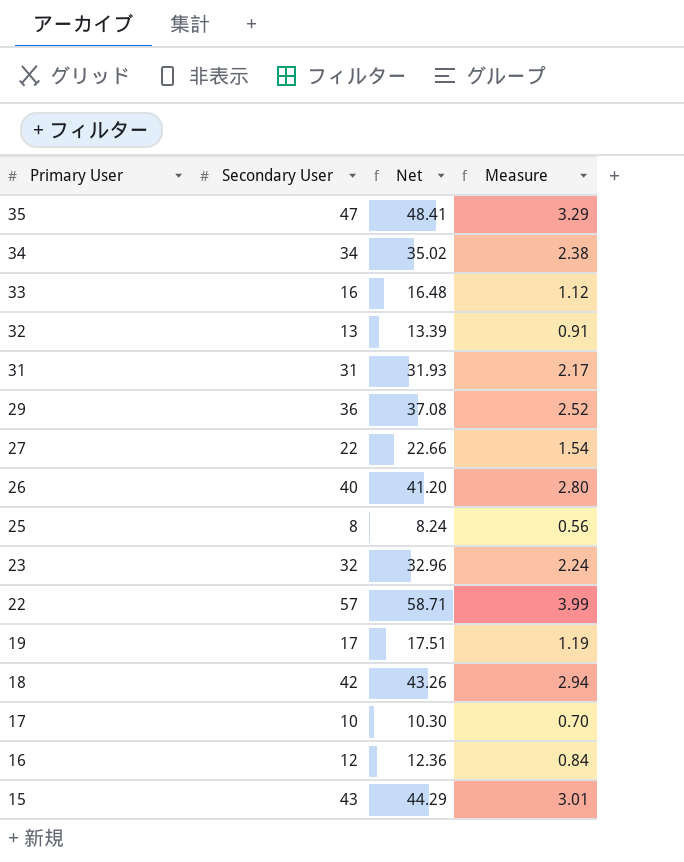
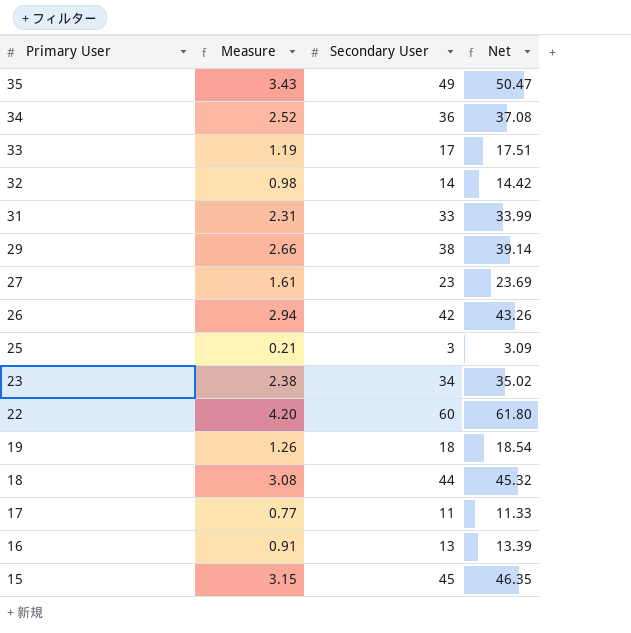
column Measure | position: 4 -> 2
35 | Measure: 3.29 -> 3.43
35 | Secondary User: 47 -> 49
35 | Net: 48.41 -> 50.47
34 | Measure: 2.38 -> 2.52
34 | Secondary User: 34 -> 36
34 | Net: 35.02 -> 37.08
33 | Measure: 1.12 -> 1.19
33 | Secondary User: 16 -> 17
33 | Net: 16.48 -> 17.51
32 | Measure: 0.91 -> 0.98
32 | Secondary User: 13 -> 14
32 | Net: 13.39 -> 14.42
31 | Measure: 2.17 -> 2.31
31 | Secondary User: 31 -> 33
31 | Net: 31.93 -> 33.99
29 | Measure: 2.52 -> 2.66
29 | Secondary User: 36 -> 38
29 | Net: 37.08 -> 39.14
27 | Measure: 1.54 -> 1.61
27 | Secondary User: 22 -> 23
27 | Net: 22.66 -> 23.69
26 | Measure: 2.80 -> 2.94
26 | Secondary User: 40 -> 42
26 | Net: 41.20 -> 43.26
25 | Measure: 0.56 -> 0.21
25 | Secondary User: 8 -> 3
25 | Net: 8.24 -> 3.09
23 | Measure: 2.24 -> 2.38
23 | Secondary User: 32 -> 34
23 | Net: 32.96 -> 35.02
22 | Measure: 3.99 -> 4.20
22 | Secondary User: 57 -> 60
22 | Net: 58.71 -> 61.80
19 | Measure: 1.19 -> 1.26
19 | Secondary User: 17 -> 18
19 | Net: 17.51 -> 18.54
18 | Measure: 2.94 -> 3.08
18 | Secondary User: 42 -> 44
18 | Net: 43.26 -> 45.32
17 | Measure: 0.70 -> 0.77
17 | Secondary User: 10 -> 11
17 | Net: 10.30 -> 11.33
16 | Measure: 0.84 -> 0.91
16 | Secondary User: 12 -> 13
16 | Net: 12.36 -> 13.39
15 | Measure: 3.01 -> 3.15
15 | Secondary User: 43 -> 45
15 | Net: 44.29 -> 46.35

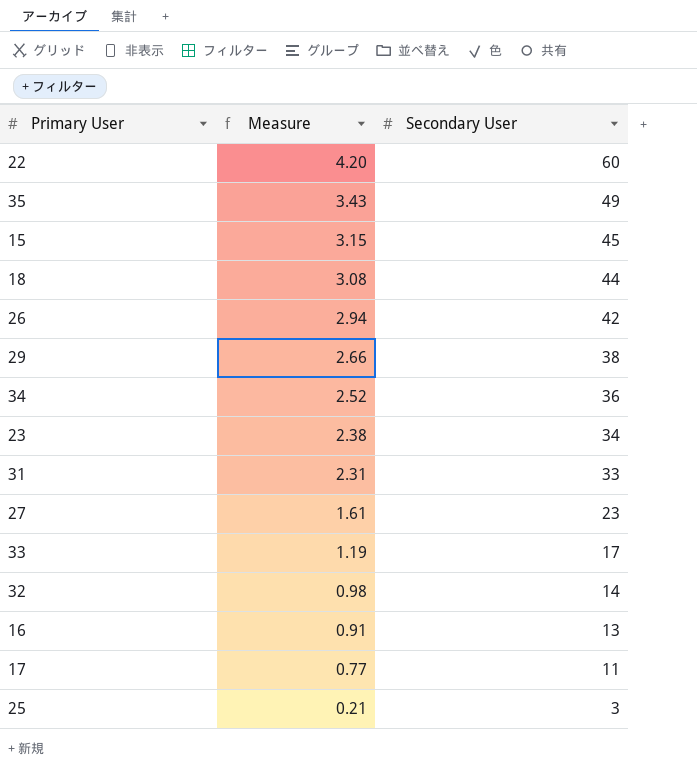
row order: Primary User descending -> Measure descending
column Net | formula: [Secondary User] * 1.03 -> none
row 19: 1.26 | 18 | 18.54 -> none

